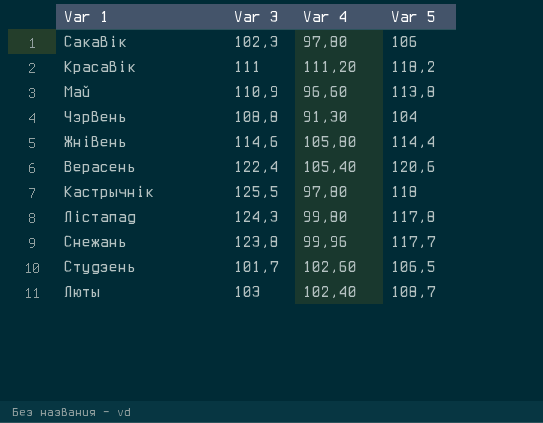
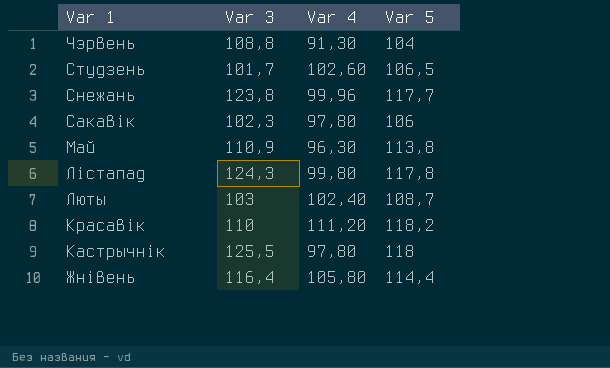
row order: none -> Var 1 descending
row Верасень: 122,4 | 105,40 | 120,6 -> none
Май | Var 4: 96,60 -> 96,30
Красавік | Var 3: 111 -> 110
Жнівень | Var 3: 114,6 -> 116,4

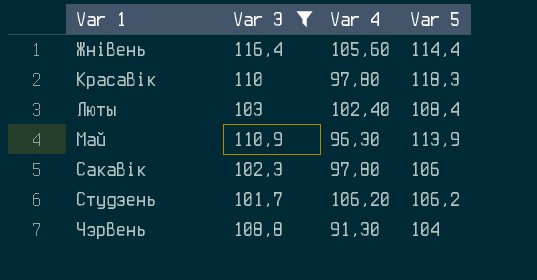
filter: none -> Var 3 <= 116,4
row order: Var 1 descending -> Var 1 ascending
Жнівень | Var 4: 105,80 -> 105,60
Красавік | Var 4: 111,20 -> 97,80
Красавік | Var 5: 118,2 -> 118,3
Люты | Var 5: 108,7 -> 108,4
Май | Var 5: 113,8 -> 113,9
Студзень | Var 4: 102,60 -> 106,20
Студзень | Var 5: 106,5 -> 106,2

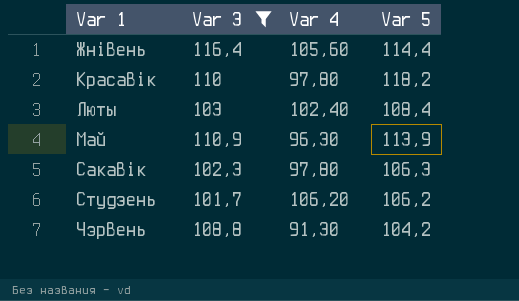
Красавік | Var 5: 118,3 -> 118,2
Сакавік | Var 5: 106 -> 106,3
Чэрвень | Var 5: 104 -> 104,2

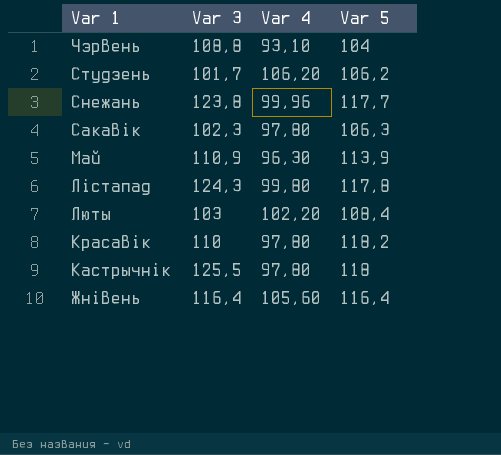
filter: Var 3 <= 116,4 -> none
row order: Var 1 ascending -> Var 1 descending
Чэрвень | Var 4: 91,30 -> 93,10
Чэрвень | Var 5: 104,2 -> 104
Люты | Var 4: 102,40 -> 102,20
Жнівень | Var 5: 114,4 -> 116,4

